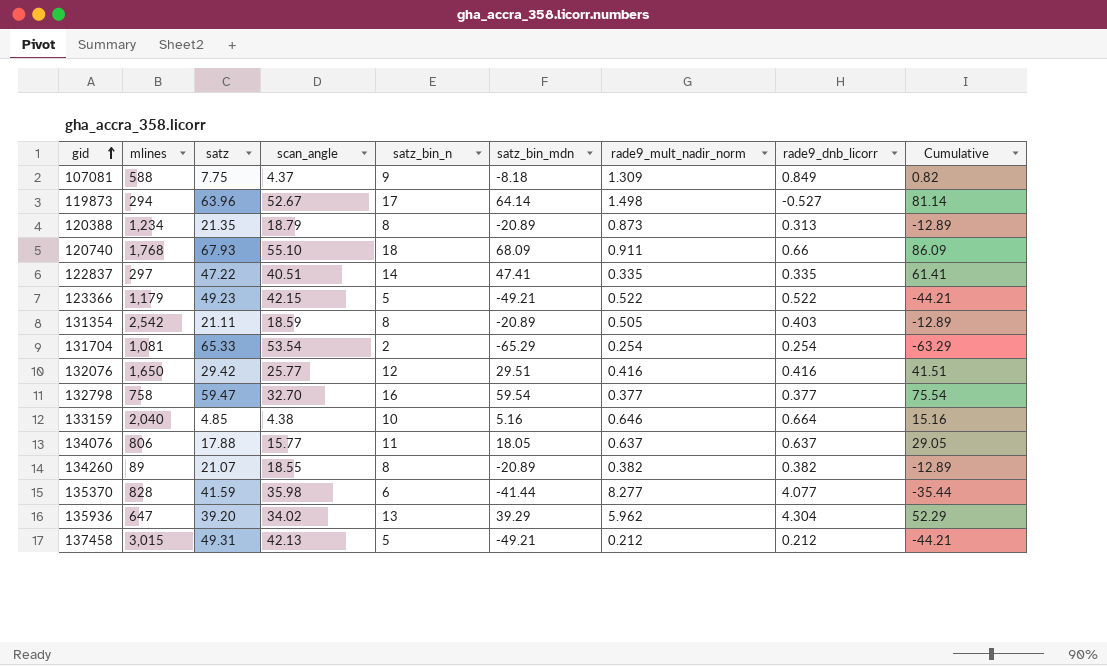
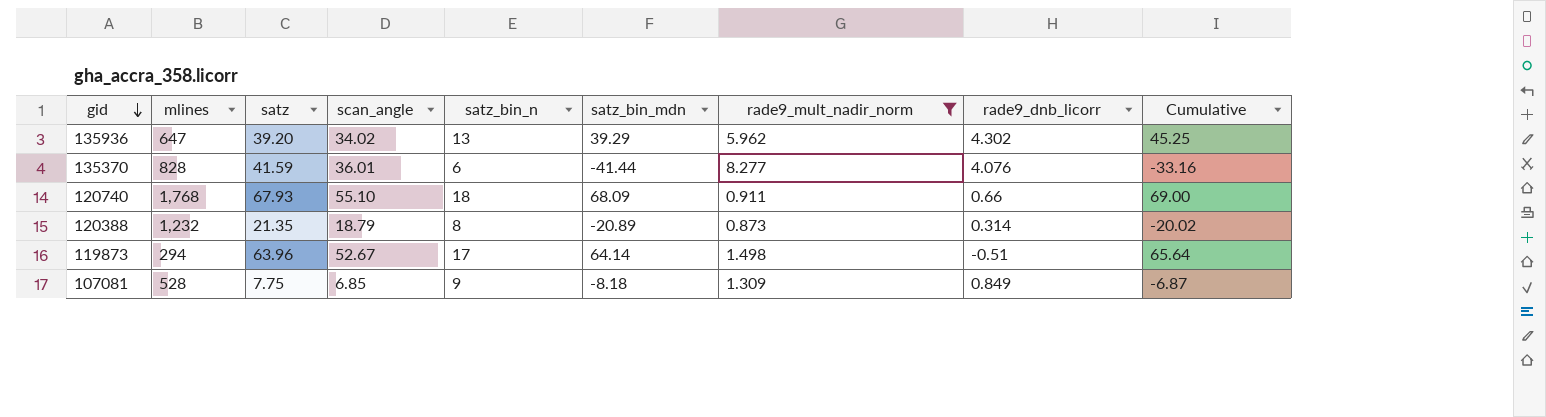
filter: none -> rade9_mult_nadir_norm >= 0.873
row order: gid ascending -> gid descending
column Cumulative | formula: [satz_bin_n] + [satz_bin_mdn] -> [satz_bin_mdn] + [rade9_mult_nadir_norm]
135936 | rade9_dnb_licorr: 4.304 -> 4.302
135370 | scan_angle: 35.98 -> 36.01
135370 | rade9_dnb_licorr: 4.077 -> 4.076
120388 | mlines: 1,234 -> 1,232
120388 | rade9_dnb_licorr: 0.313 -> 0.314
119873 | rade9_dnb_licorr: -0.527 -> -0.51
107081 | mlines: 588 -> 528
107081 | scan_angle: 4.37 -> 6.85

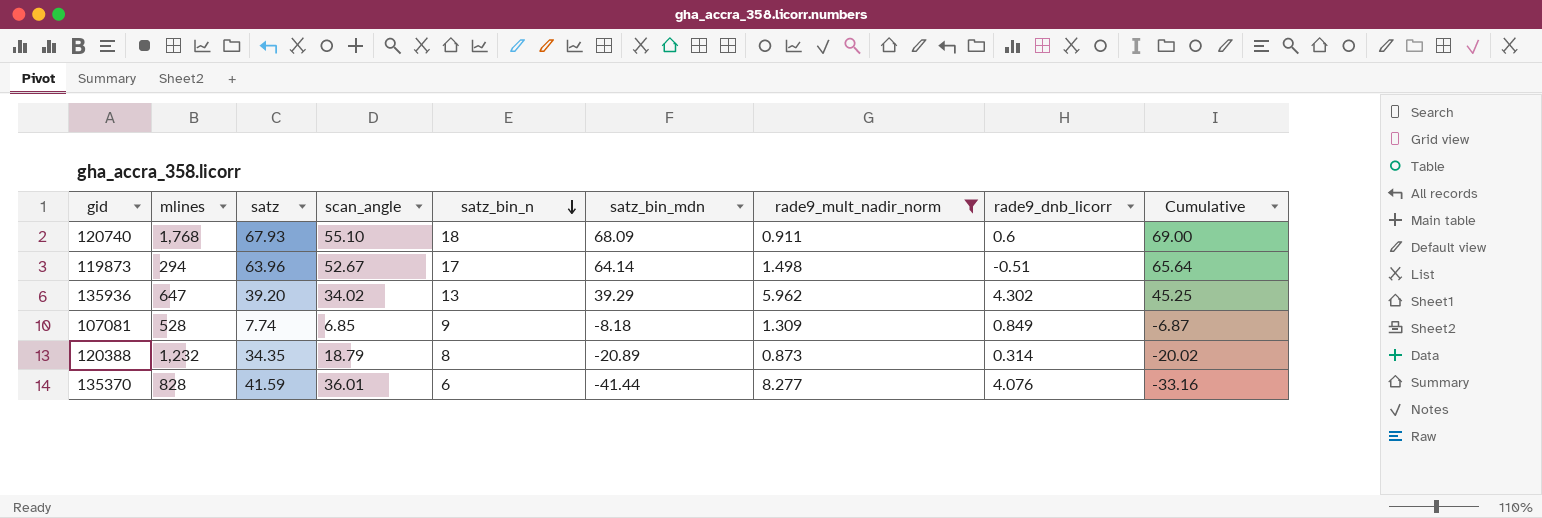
row order: gid descending -> satz_bin_n descending
120740 | rade9_dnb_licorr: 0.66 -> 0.6
107081 | satz: 7.75 -> 7.74
120388 | satz: 21.35 -> 34.35

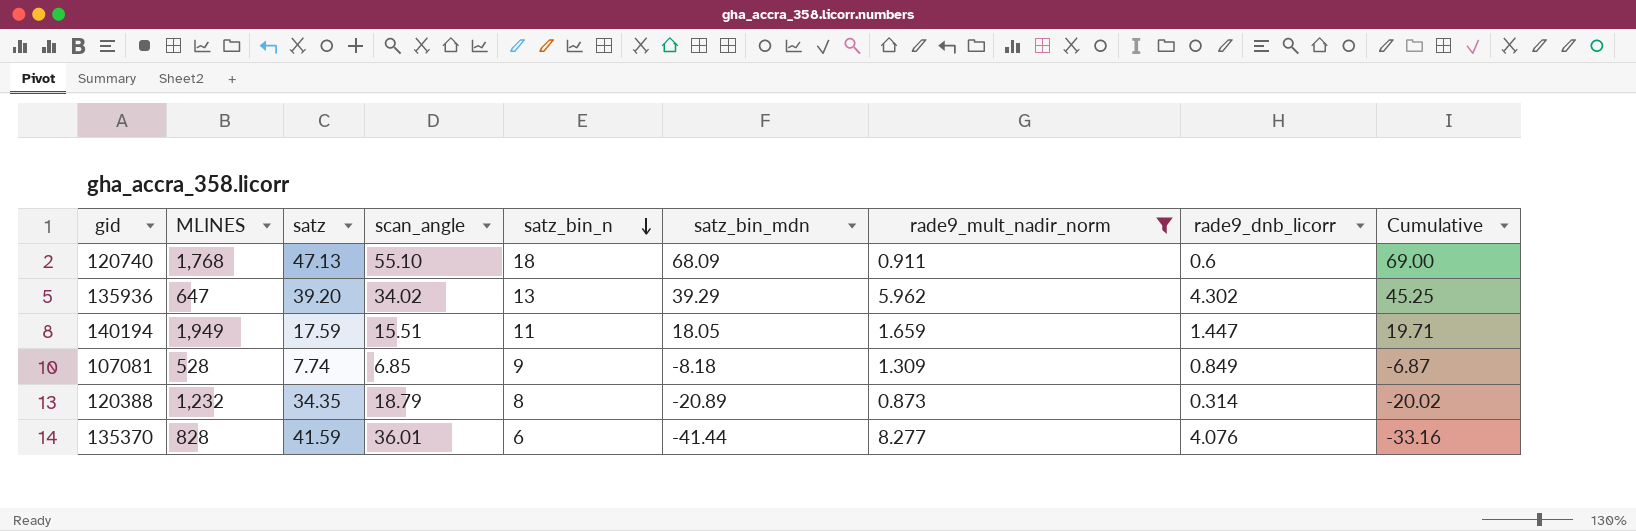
column name: mlines -> MLINES
row 119873: 294 | 63.96 | 52.67 | 17 | 64.14 | 1.498 | -0.51 | 65.64 -> none
120740 | satz: 67.93 -> 47.13
row 140194: none -> 1,949 | 17.59 | 15.51 | 11 | 18.05 | 1.659 | 1.447 | 19.71

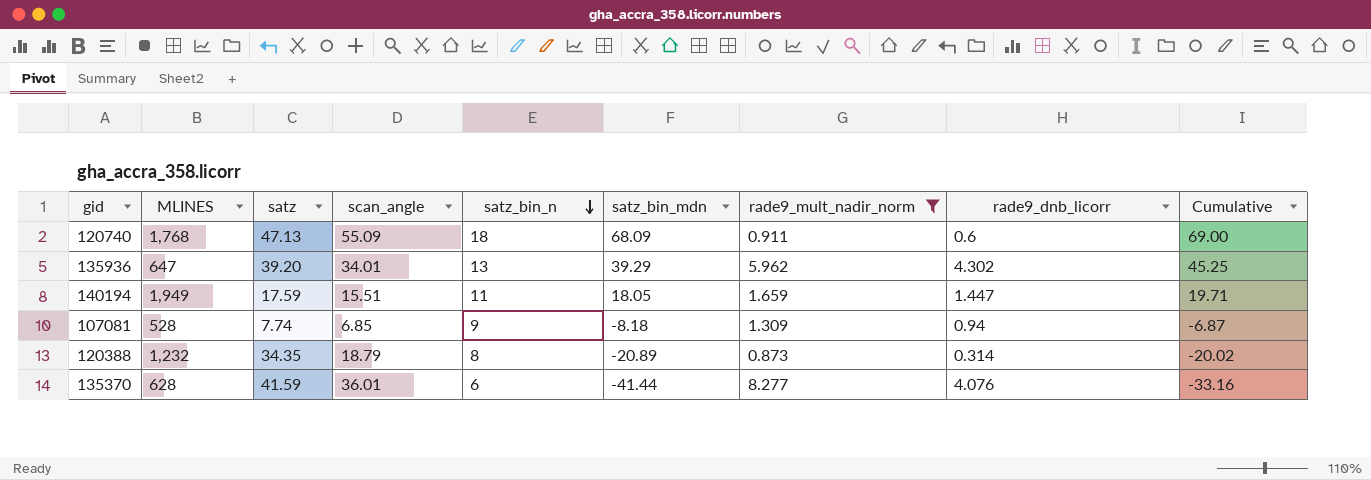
120740 | scan_angle: 55.10 -> 55.09
135936 | scan_angle: 34.02 -> 34.01
107081 | rade9_dnb_licorr: 0.849 -> 0.94
135370 | MLINES: 828 -> 628

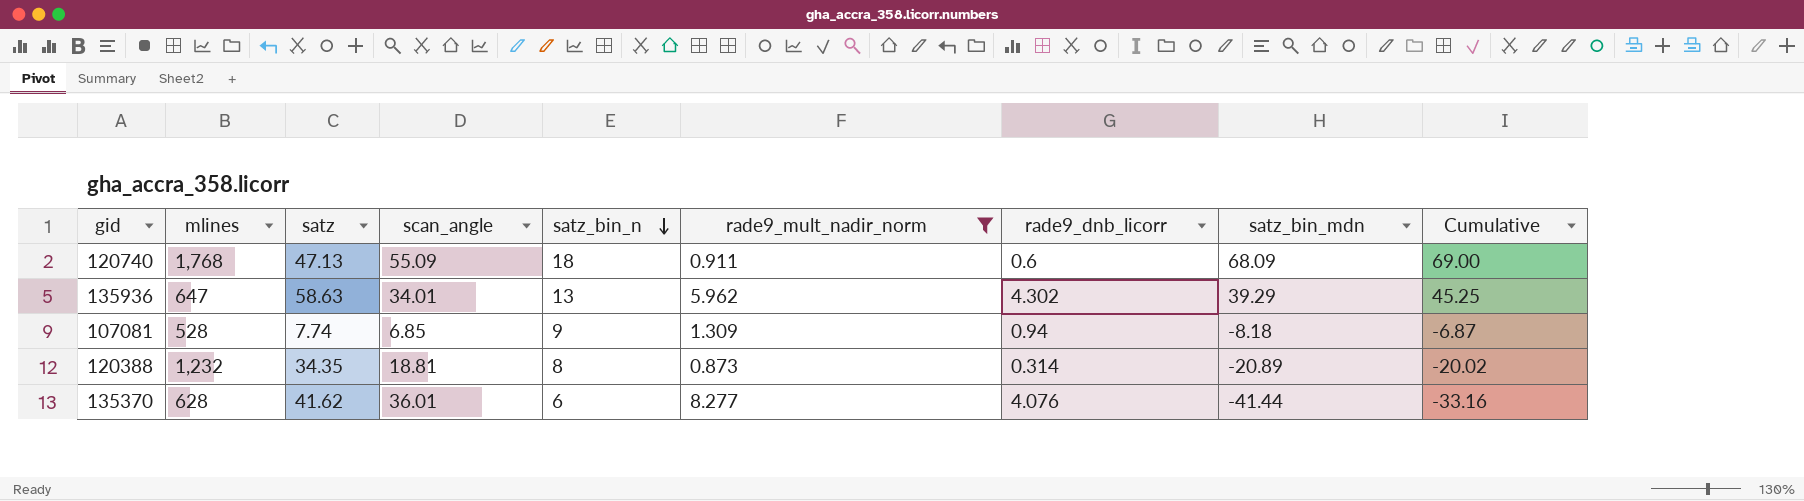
column name: MLINES -> mlines
column satz_bin_mdn | position: 6 -> 8
row 140194: 1,949 | 17.59 | 15.51 | 11 | 18.05 | 1.659 | 1.447 | 19.71 -> none
135936 | satz: 39.20 -> 58.63
120388 | scan_angle: 18.79 -> 18.81
135370 | satz: 41.59 -> 41.62

